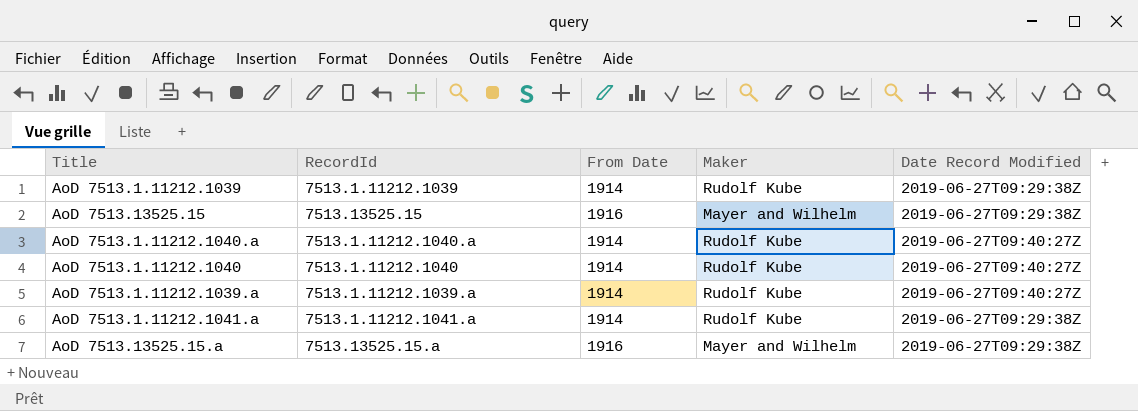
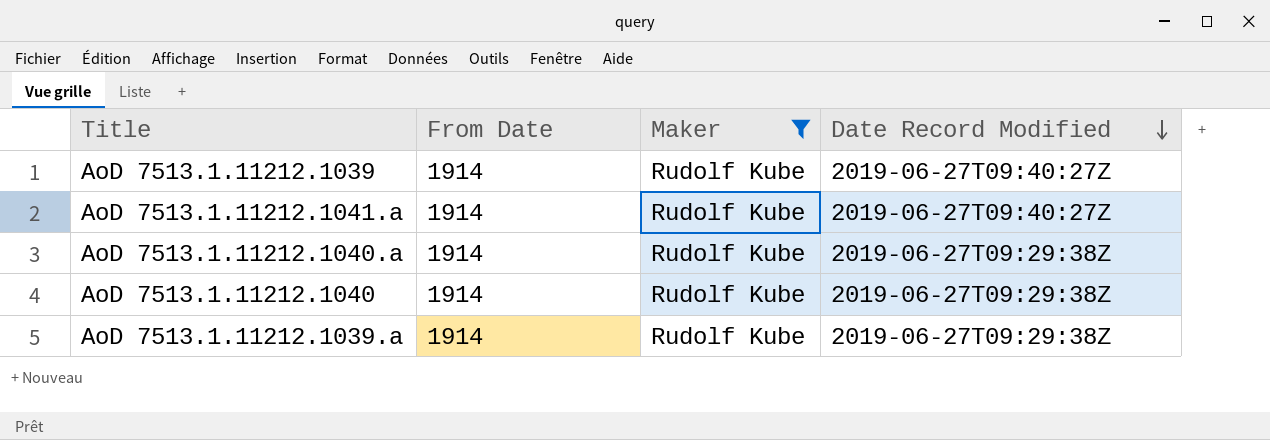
filter: none -> Maker = Rudolf Kube
row order: none -> Date Record Modified descending
column RecordId | position: 2 -> none
AoD 7513.1.11212.1039 | Date Record Modified: 2019-06-27T09:29:38Z -> 2019-06-27T09:40:27Z
AoD 7513.1.11212.1041.a | Date Record Modified: 2019-06-27T09:29:38Z -> 2019-06-27T09:40:27Z
AoD 7513.1.11212.1040.a | Date Record Modified: 2019-06-27T09:40:27Z -> 2019-06-27T09:29:38Z
AoD 7513.1.11212.1040 | Date Record Modified: 2019-06-27T09:40:27Z -> 2019-06-27T09:29:38Z
AoD 7513.1.11212.1039.a | Date Record Modified: 2019-06-27T09:40:27Z -> 2019-06-27T09:29:38Z

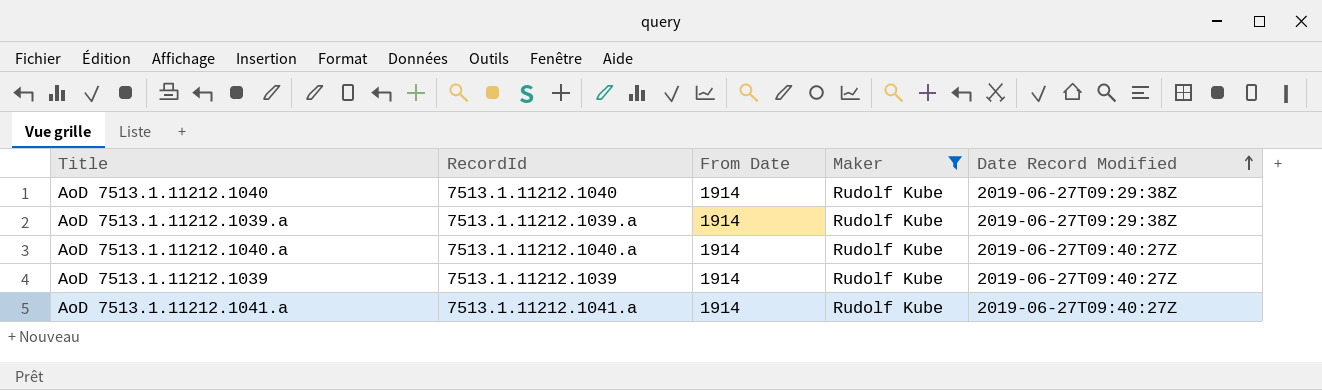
row order: Date Record Modified descending -> Date Record Modified ascending
column RecordId | position: none -> 2
AoD 7513.1.11212.1040.a | Date Record Modified: 2019-06-27T09:29:38Z -> 2019-06-27T09:40:27Z

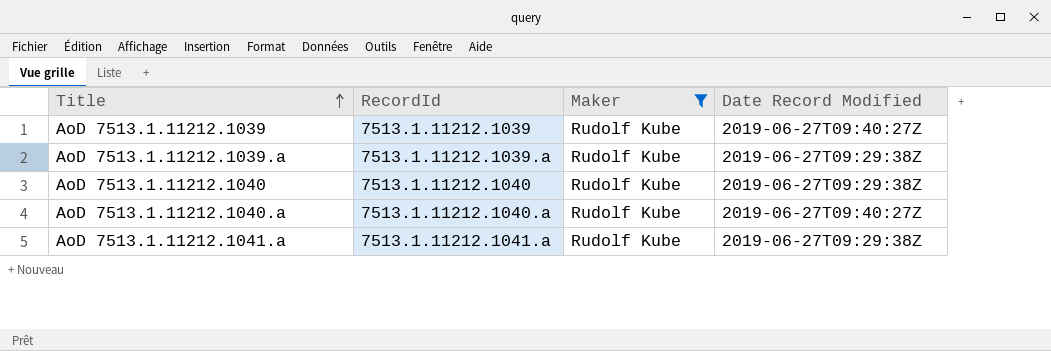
row order: Date Record Modified ascending -> Title ascending
column From Date | position: 3 -> none
AoD 7513.1.11212.1041.a | Date Record Modified: 2019-06-27T09:40:27Z -> 2019-06-27T09:29:38Z

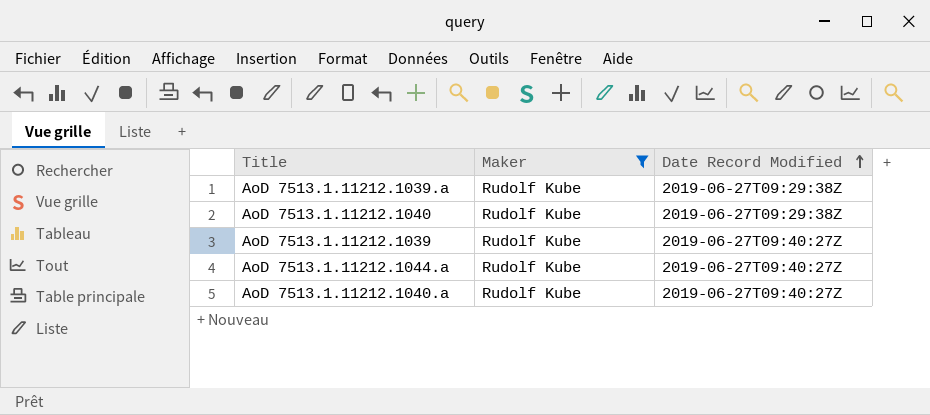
row order: Title ascending -> Date Record Modified ascending
column RecordId | position: 2 -> none
row AoD 7513.1.11212.1041.a: 7513.1.11212.1041.a | Rudolf Kube | 2019-06-27T09:29:38Z -> none
row AoD 7513.1.11212.1044.a: none -> Rudolf Kube | 2019-06-27T09:40:27Z

